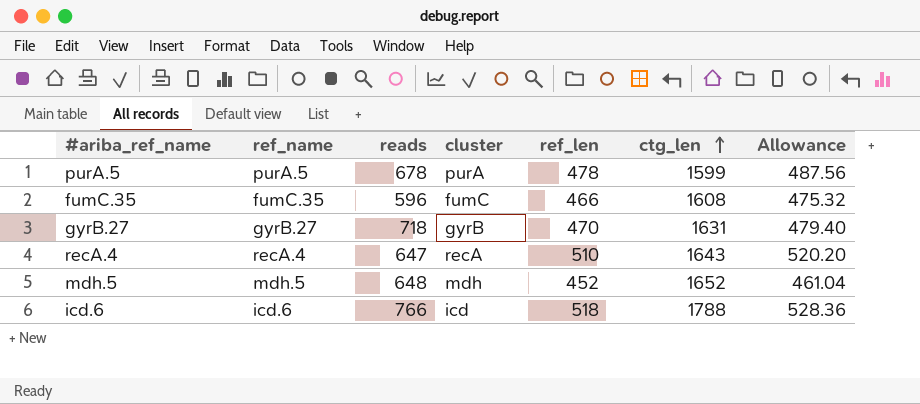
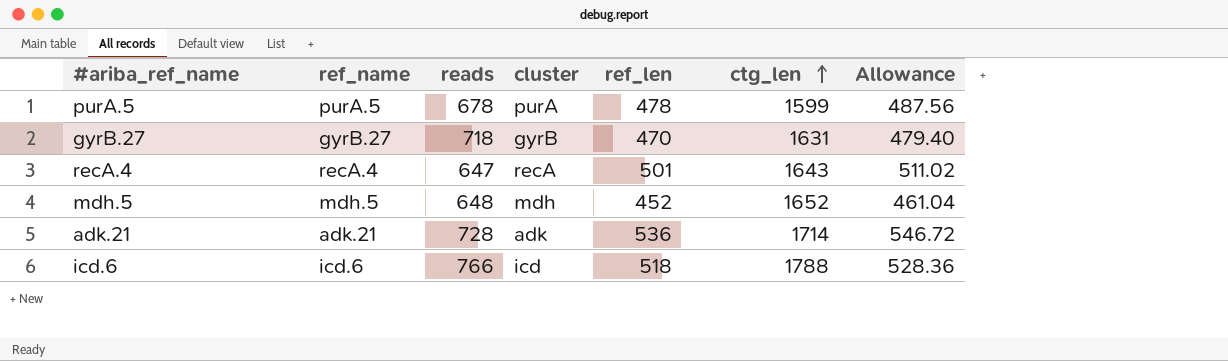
row fumC.35: fumC.35 | 596 | fumC | 466 | 1608 | 475.32 -> none
recA.4 | ref_len: 510 -> 501
recA.4 | Allowance: 520.20 -> 511.02
row adk.21: none -> adk.21 | 728 | adk | 536 | 1714 | 546.72

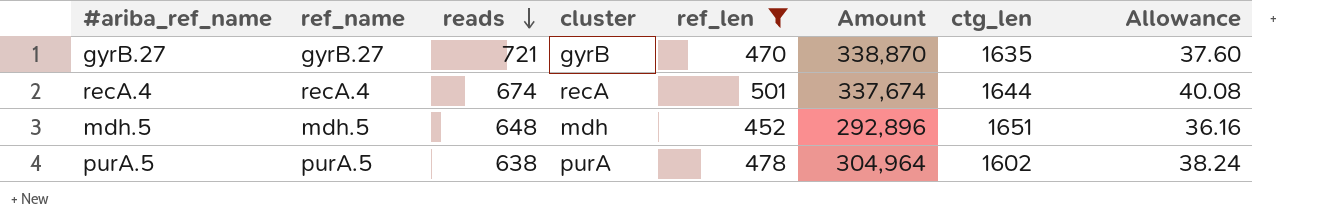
filter: none -> ref_len <= 501
row order: ctg_len ascending -> reads descending
column Amount | formula: none -> [reads] * [ref_len]
column Allowance | formula: [ref_len] * 1.02 -> [ref_len] * 0.08
gyrB.27 | reads: 718 -> 721
gyrB.27 | ctg_len: 1631 -> 1635
recA.4 | reads: 647 -> 674
recA.4 | ctg_len: 1643 -> 1644
mdh.5 | ctg_len: 1652 -> 1651
purA.5 | reads: 678 -> 638
purA.5 | ctg_len: 1599 -> 1602

